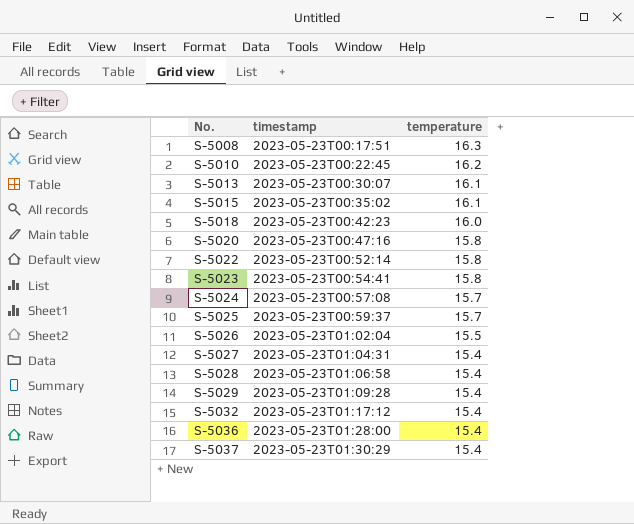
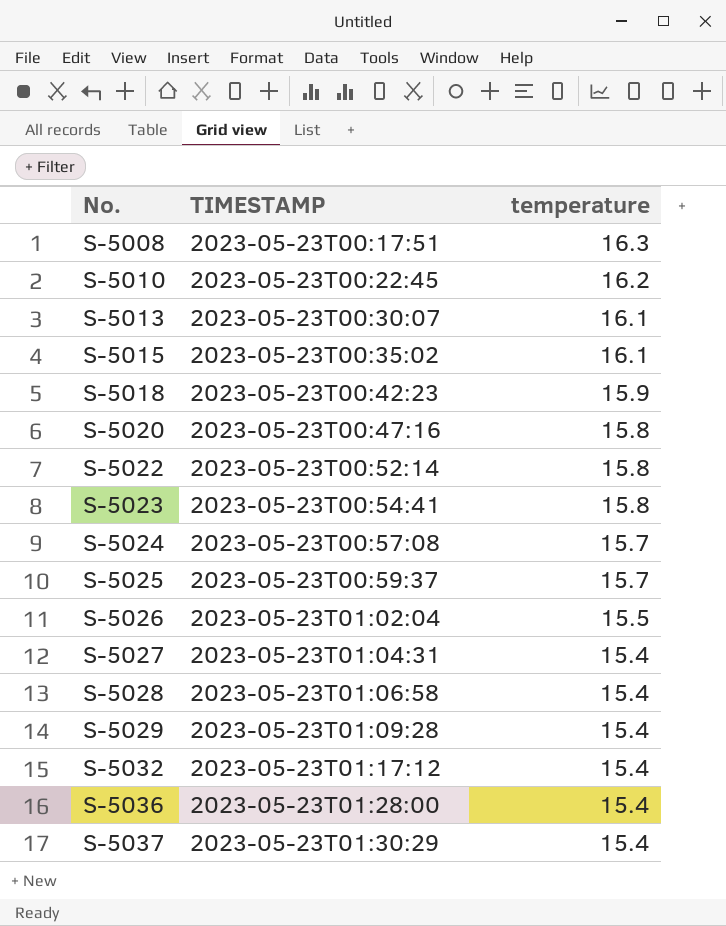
column name: timestamp -> TIMESTAMP
S-5018 | temperature: 16.0 -> 15.9

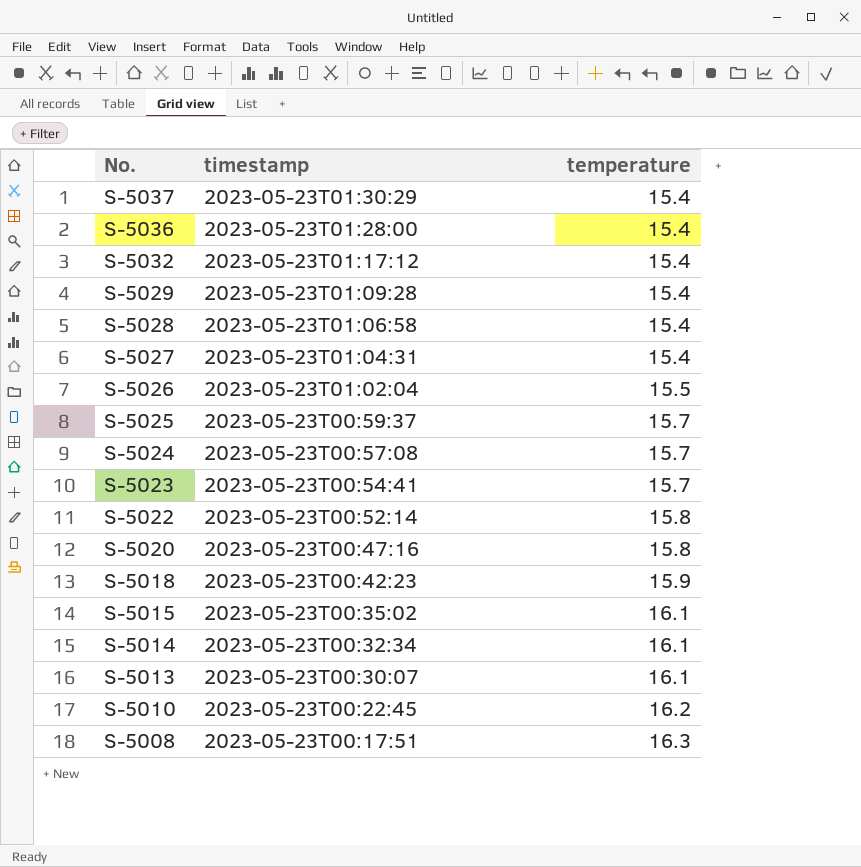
row order: No. ascending -> No. descending
column name: TIMESTAMP -> timestamp
S-5023 | temperature: 15.8 -> 15.7
row S-5014: none -> 2023-05-23T00:32:34 | 16.1

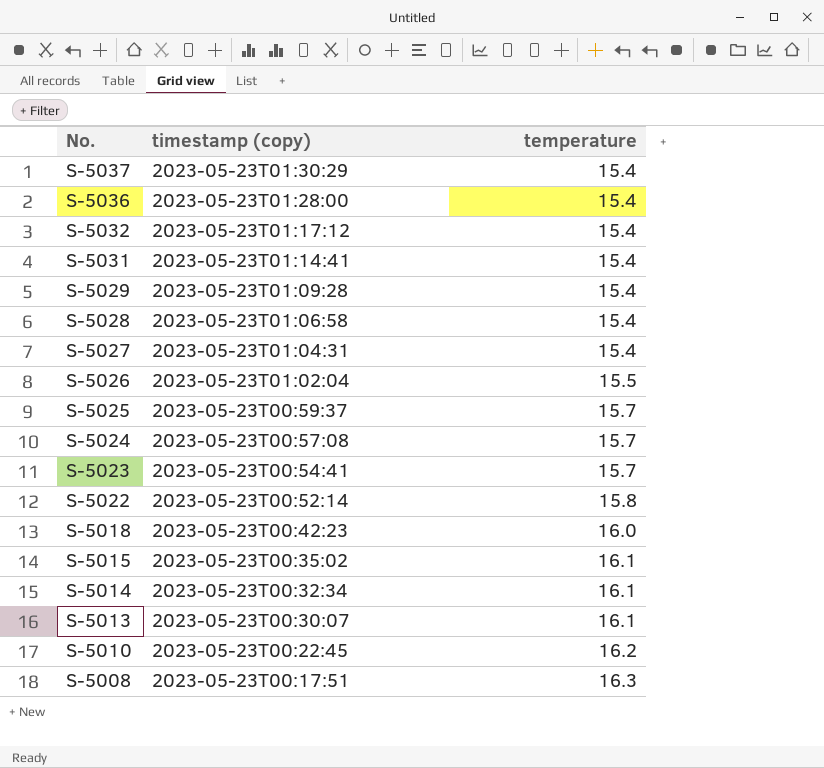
column name: timestamp -> timestamp (copy)
row S-5020: 2023-05-23T00:47:16 | 15.8 -> none
row S-5031: none -> 2023-05-23T01:14:41 | 15.4
S-5018 | temperature: 15.9 -> 16.0

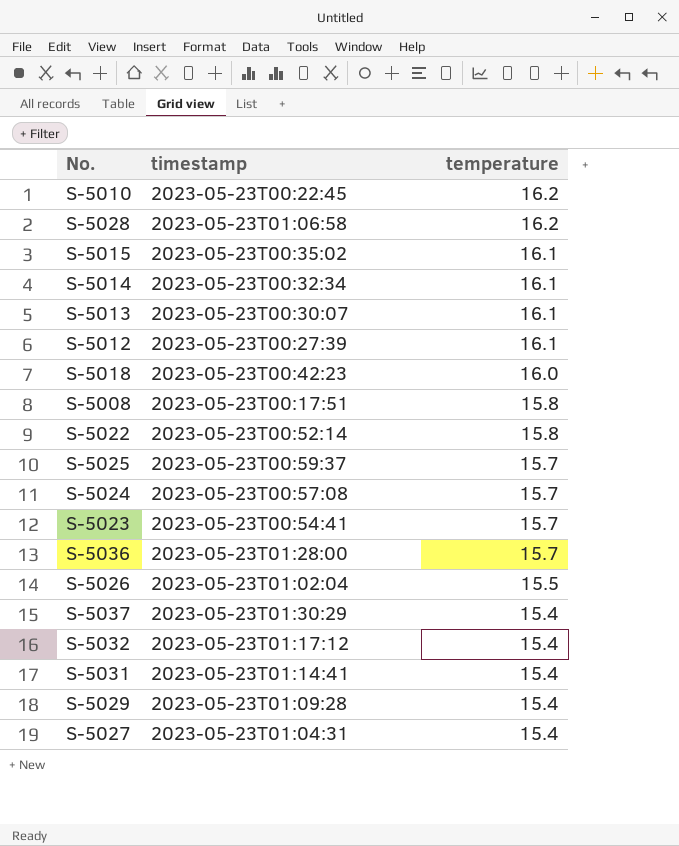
row order: No. descending -> temperature descending
column name: timestamp (copy) -> timestamp
S-5028 | temperature: 15.4 -> 16.2
row S-5012: none -> 2023-05-23T00:27:39 | 16.1
S-5008 | temperature: 16.3 -> 15.8
S-5036 | temperature: 15.4 -> 15.7

